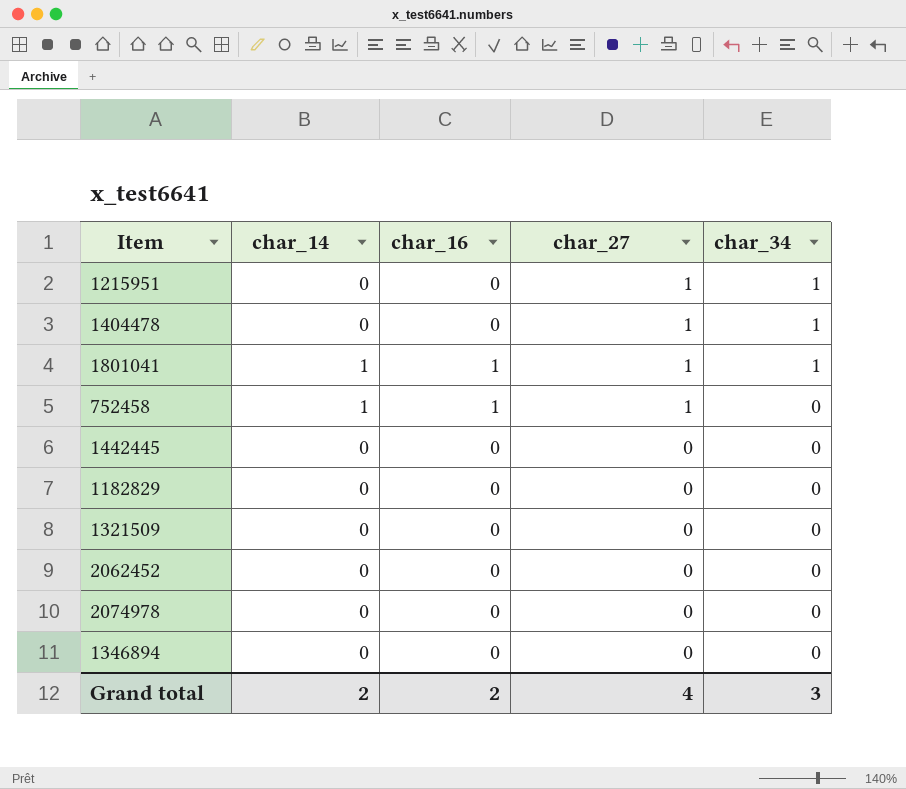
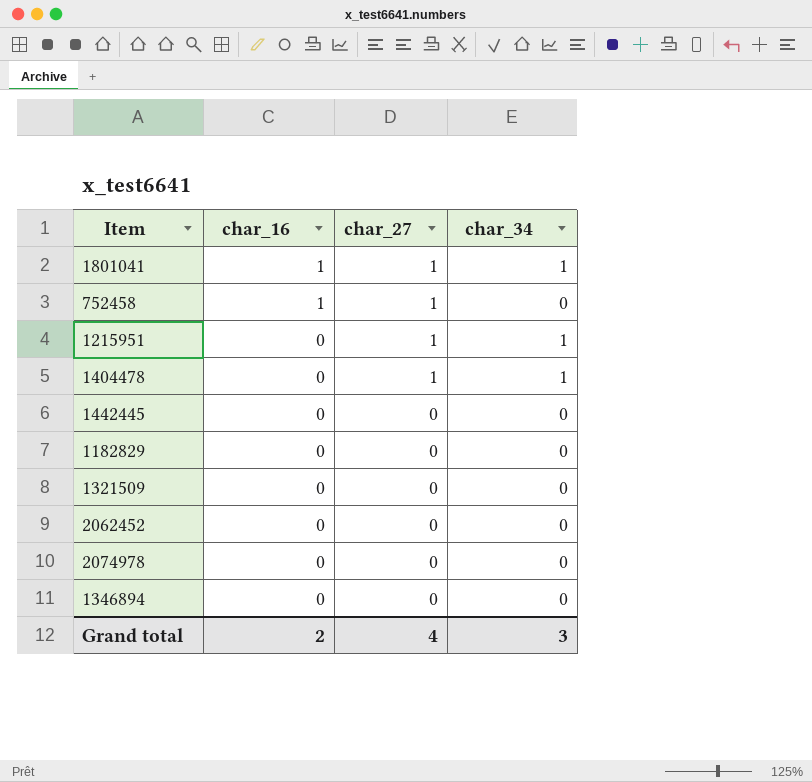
row order: char_27 descending -> char_16 descending
column char_14 | position: 2 -> none

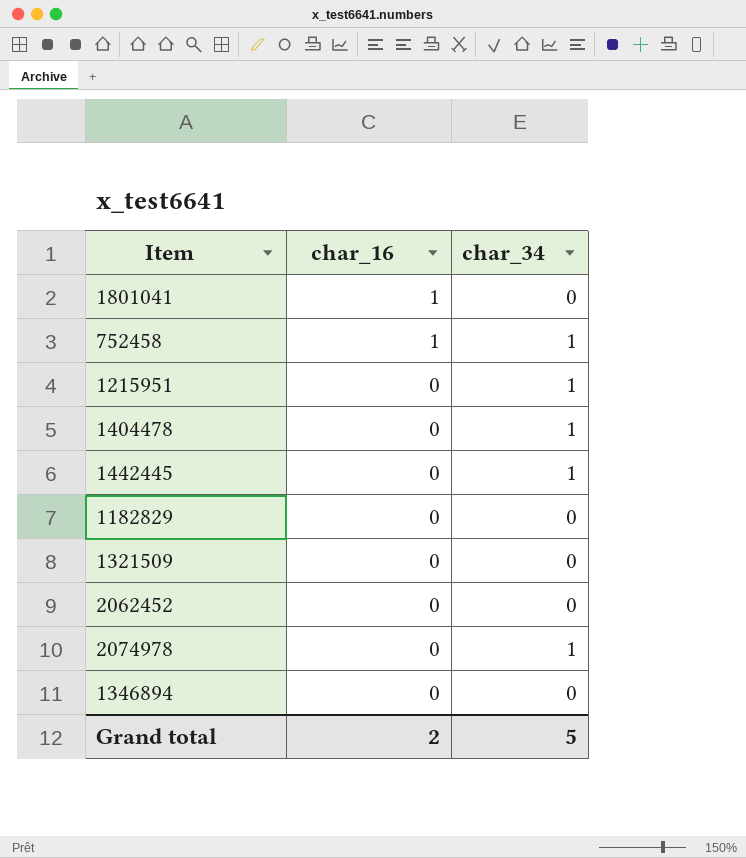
column char_27 | position: 3 -> none
1801041 | char_34: 1 -> 0
752458 | char_34: 0 -> 1
1442445 | char_34: 0 -> 1
2074978 | char_34: 0 -> 1
Grand total | char_34: 3 -> 5

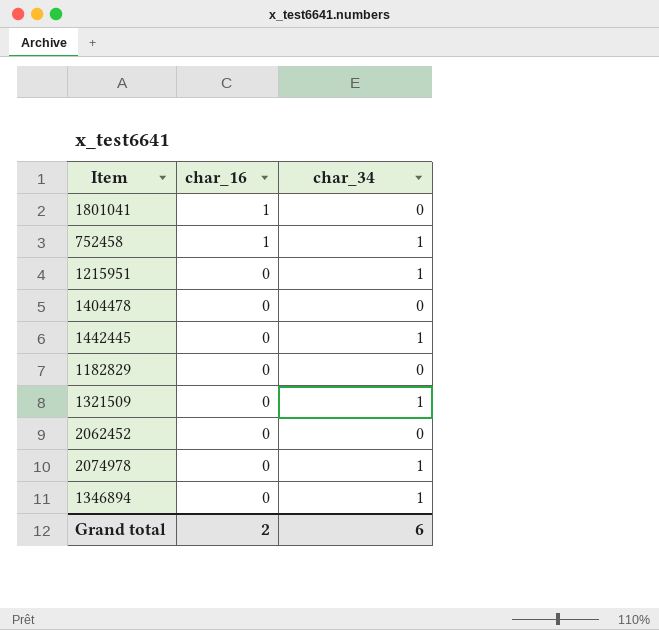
1404478 | char_34: 1 -> 0
1321509 | char_34: 0 -> 1
1346894 | char_34: 0 -> 1
Grand total | char_34: 5 -> 6

